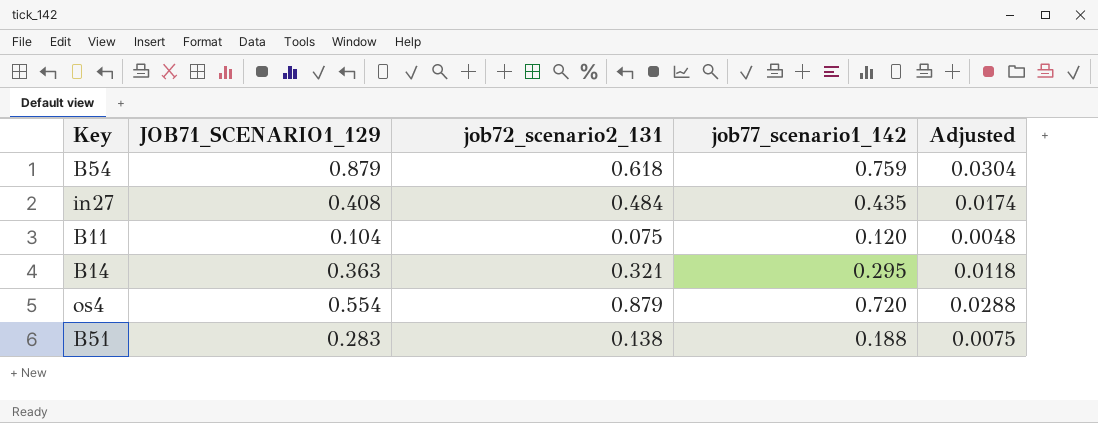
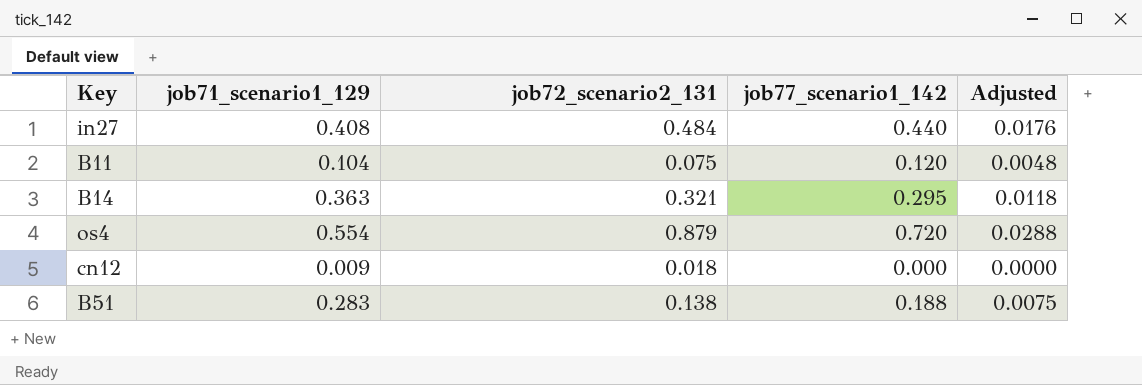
column name: JOB71_SCENARIO1_129 -> job71_scenario1_129
row B54: 0.879 | 0.618 | 0.759 | 0.0304 -> none
in27 | job77_scenario1_142: 0.435 -> 0.440
in27 | Adjusted: 0.0174 -> 0.0176
row cn12: none -> 0.009 | 0.018 | 0.000 | 0.0000

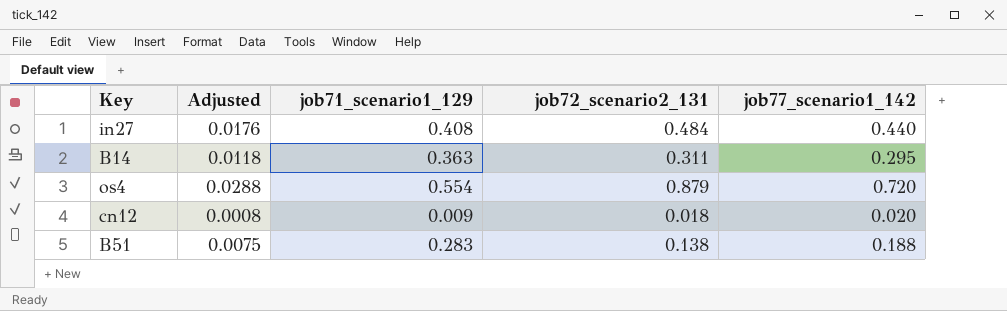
column Adjusted | position: 5 -> 2
row B11: 0.104 | 0.075 | 0.120 | 0.0048 -> none
B14 | job72_scenario2_131: 0.321 -> 0.311
cn12 | Adjusted: 0.0000 -> 0.0008
cn12 | job77_scenario1_142: 0.000 -> 0.020

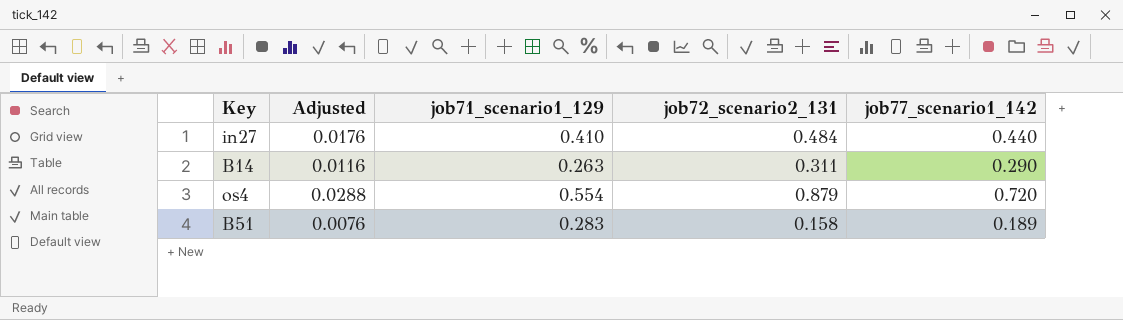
row cn12: 0.0008 | 0.009 | 0.018 | 0.020 -> none
in27 | job71_scenario1_129: 0.408 -> 0.410
B14 | Adjusted: 0.0118 -> 0.0116
B14 | job71_scenario1_129: 0.363 -> 0.263
B14 | job77_scenario1_142: 0.295 -> 0.290
B51 | Adjusted: 0.0075 -> 0.0076
B51 | job72_scenario2_131: 0.138 -> 0.158
B51 | job77_scenario1_142: 0.188 -> 0.189

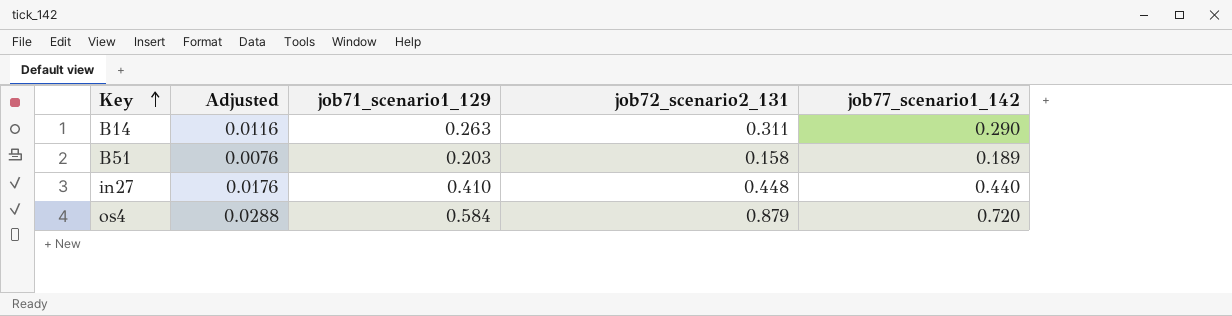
row order: none -> Key ascending
B51 | job71_scenario1_129: 0.283 -> 0.203
in27 | job72_scenario2_131: 0.484 -> 0.448
os4 | job71_scenario1_129: 0.554 -> 0.584

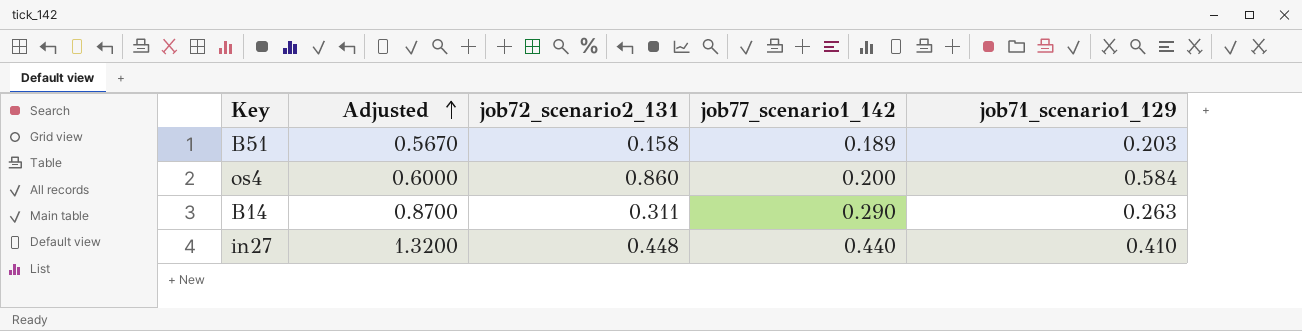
row order: Key ascending -> Adjusted ascending
column Adjusted | formula: [job77_scenario1_142] * 0.04 -> [job77_scenario1_142] * 3
column job71_scenario1_129 | position: 3 -> 5
os4 | job72_scenario2_131: 0.879 -> 0.860
os4 | job77_scenario1_142: 0.720 -> 0.200

